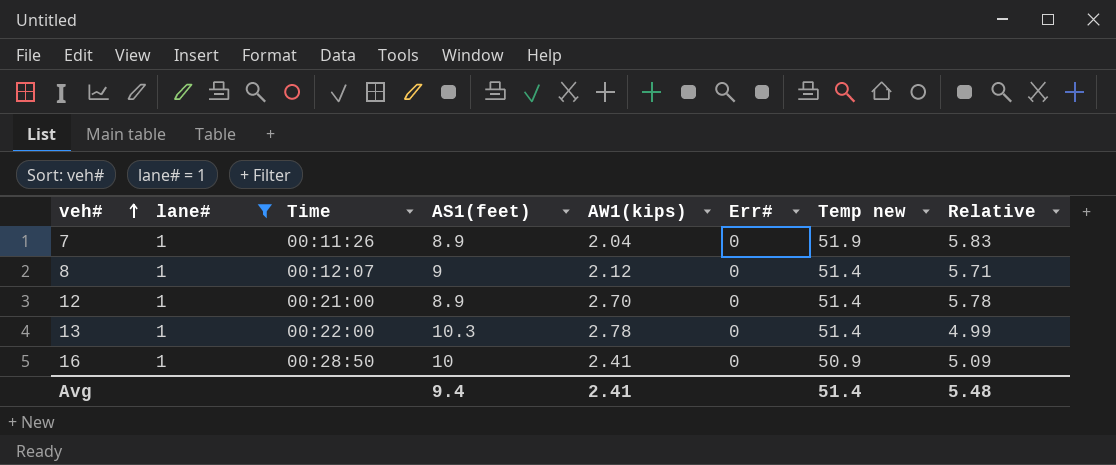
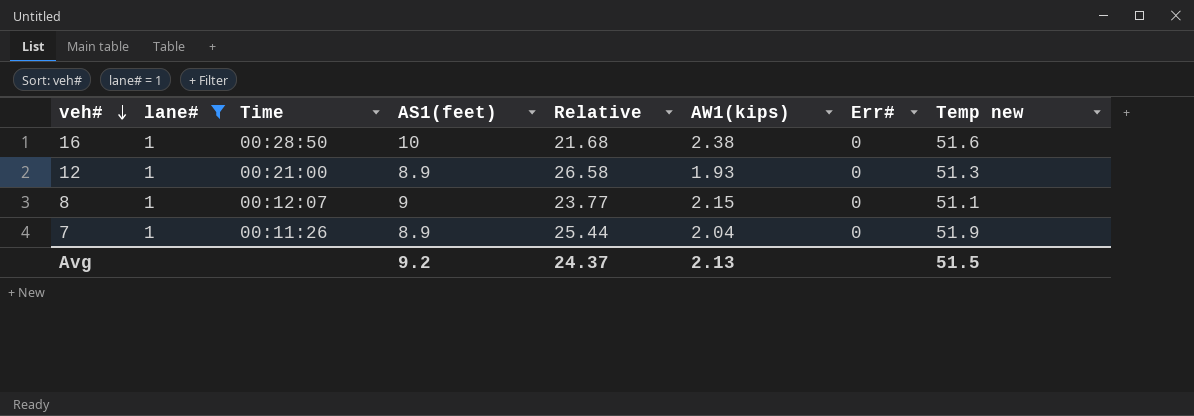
row order: veh# ascending -> veh# descending
column Relative | formula: [Temp new] / [AS1(feet)] -> [Temp new] / [AW1(kips)]
column Relative | position: 8 -> 5
row 13: 1 | 00:22:00 | 10.3 | 2.78 | 0 | 51.4 | 4.99 -> none
16 | AW1(kips): 2.41 -> 2.38
16 | Temp new: 50.9 -> 51.6
12 | AW1(kips): 2.70 -> 1.93
12 | Temp new: 51.4 -> 51.3
8 | AW1(kips): 2.12 -> 2.15
8 | Temp new: 51.4 -> 51.1
Avg | AS1(feet): 9.4 -> 9.2
Avg | Relative: 5.48 -> 24.37
Avg | AW1(kips): 2.41 -> 2.13
Avg | Temp new: 51.4 -> 51.5

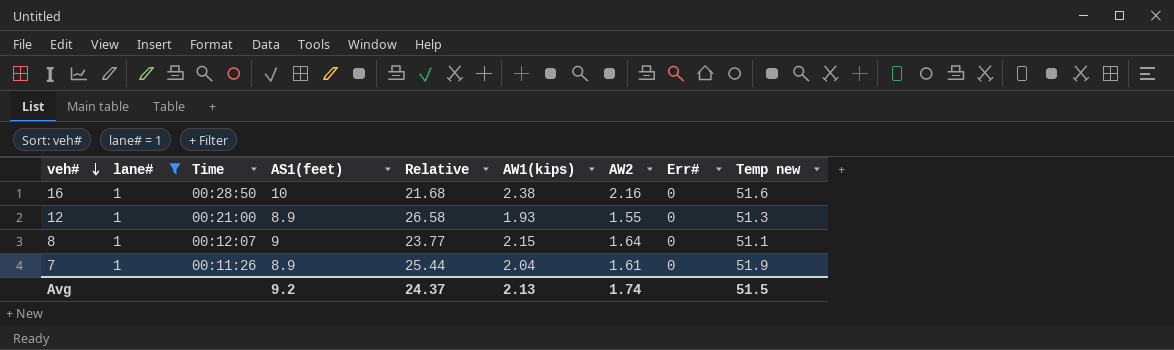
column AW2 | position: none -> 7

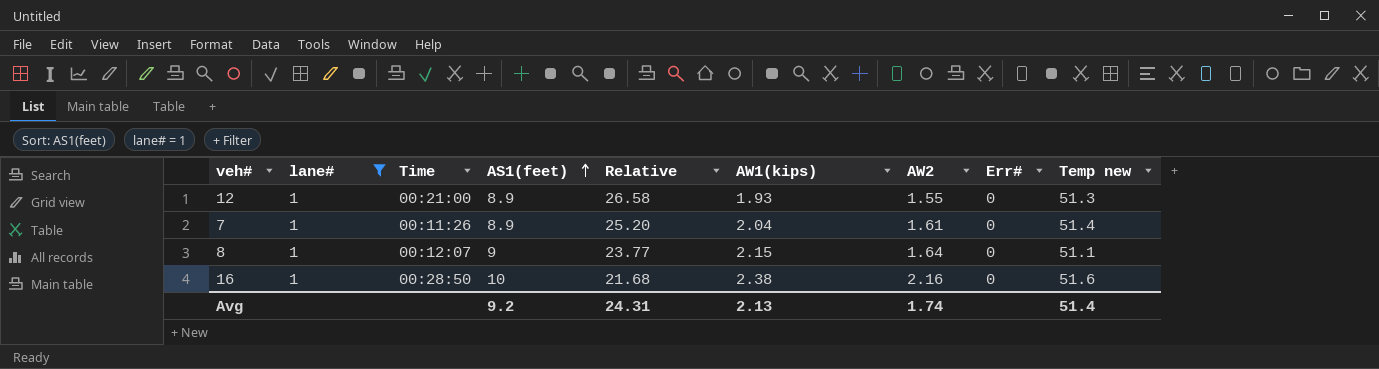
row order: veh# descending -> AS1(feet) ascending
7 | Relative: 25.44 -> 25.20
7 | Temp new: 51.9 -> 51.4
Avg | Relative: 24.37 -> 24.31
Avg | Temp new: 51.5 -> 51.4

